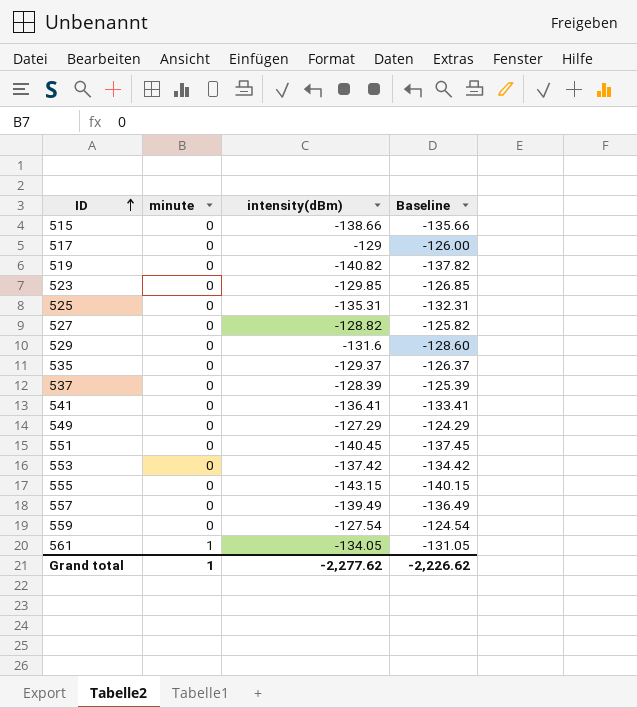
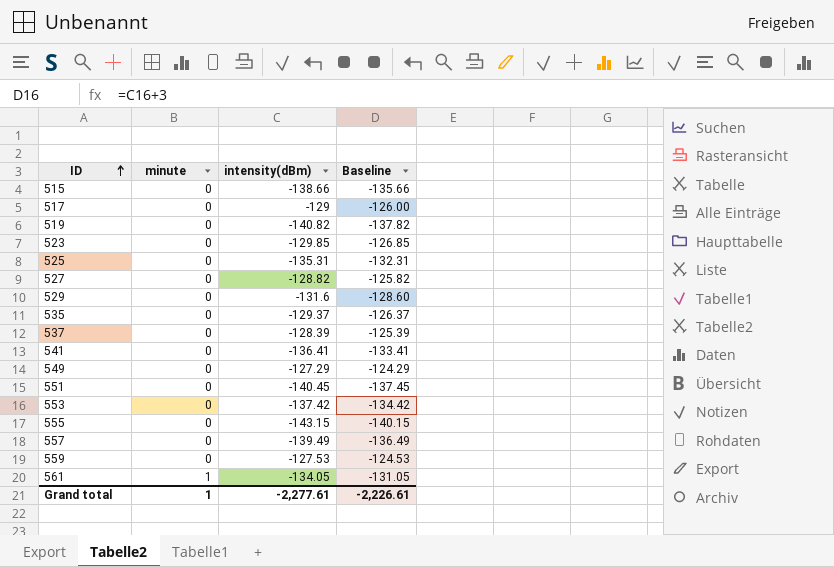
559 | intensity(dBm): -127.54 -> -127.53
559 | Baseline: -124.54 -> -124.53
Grand total | intensity(dBm): -2,277.62 -> -2,277.61
Grand total | Baseline: -2,226.62 -> -2,226.61

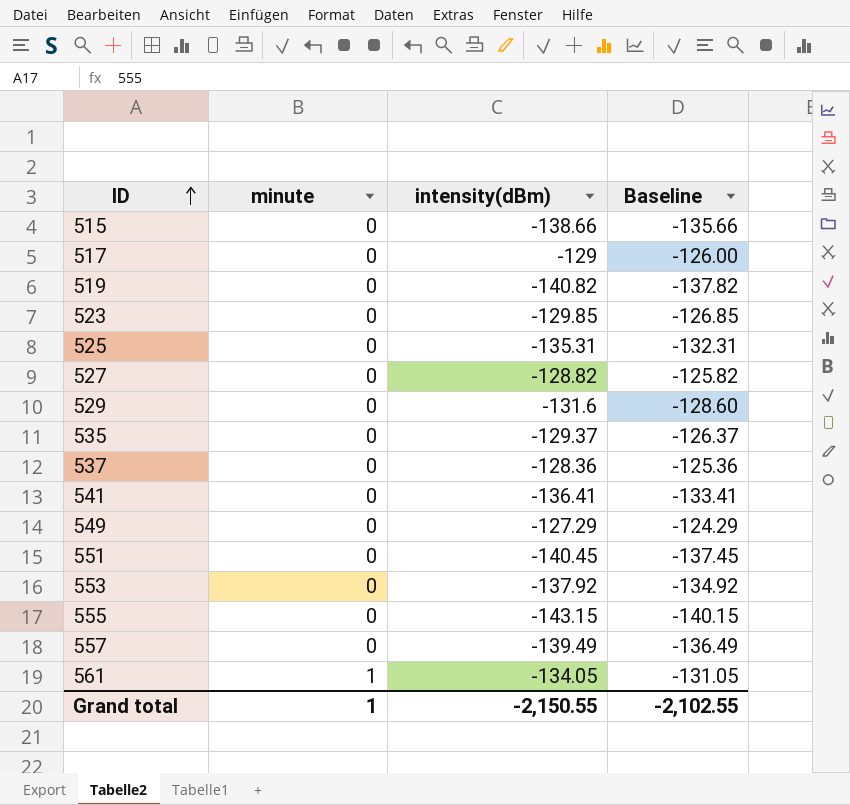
row 559: 0 | -127.53 | -124.53 -> none
537 | intensity(dBm): -128.39 -> -128.36
537 | Baseline: -125.39 -> -125.36
553 | intensity(dBm): -137.42 -> -137.92
553 | Baseline: -134.42 -> -134.92
Grand total | intensity(dBm): -2,277.61 -> -2,150.55
Grand total | Baseline: -2,226.61 -> -2,102.55

